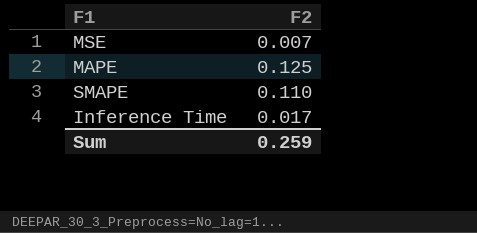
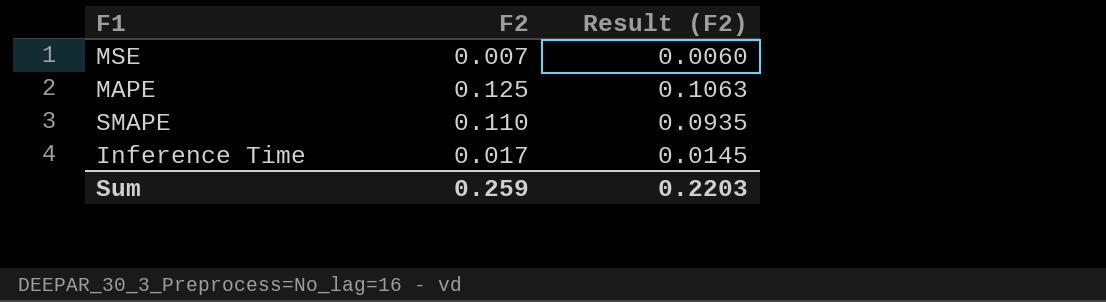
column Result (F2) | formula: none -> [F2] * 0.85

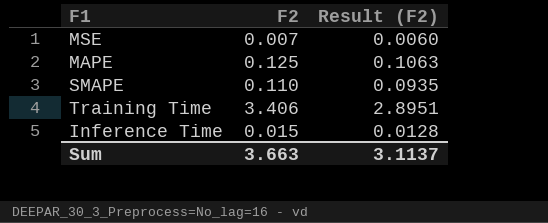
row Training Time: none -> 3.406 | 2.8951
Inference Time | F2: 0.017 -> 0.015
Inference Time | Result (F2): 0.0145 -> 0.0128
Sum | F2: 0.259 -> 3.663
Sum | Result (F2): 0.2203 -> 3.1137

